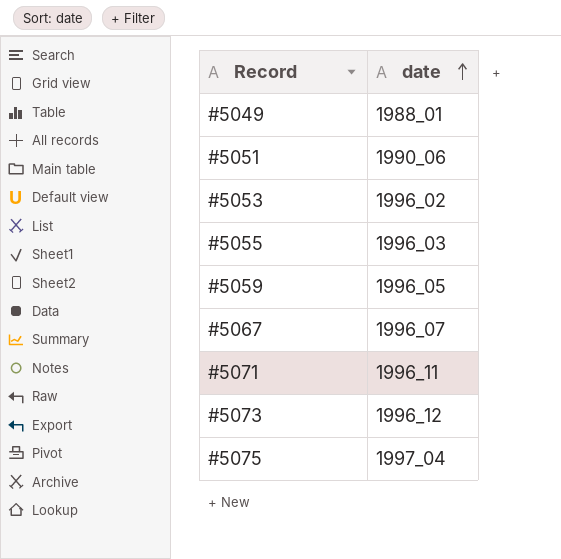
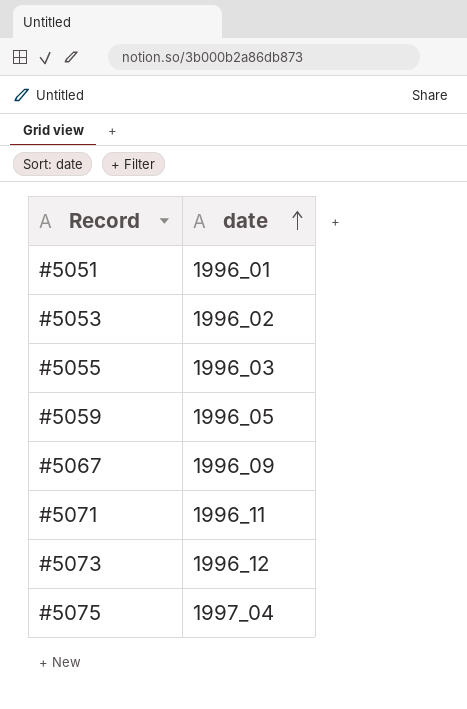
row #5049: 1988_01 -> none
#5051 | date: 1990_06 -> 1996_01
#5067 | date: 1996_07 -> 1996_09

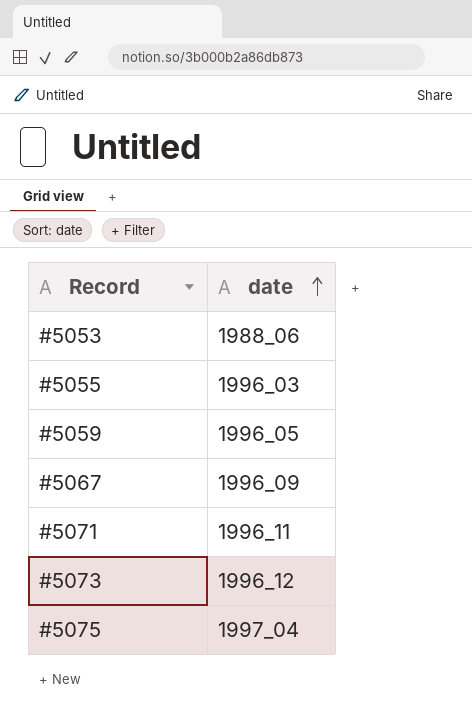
row #5051: 1996_01 -> none
#5053 | date: 1996_02 -> 1988_06

